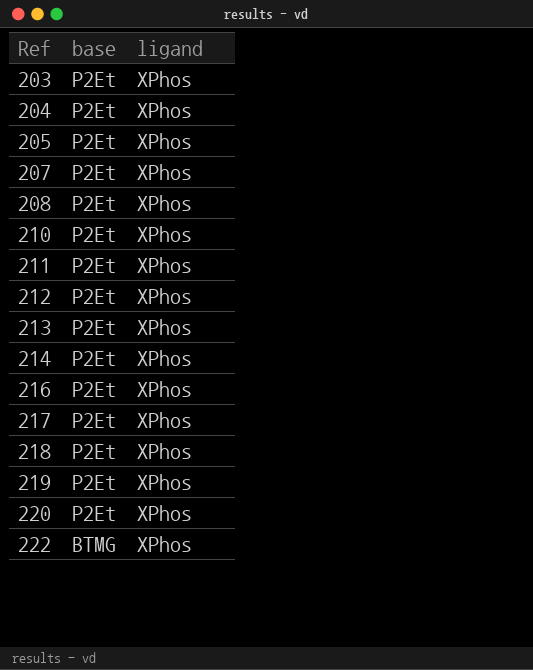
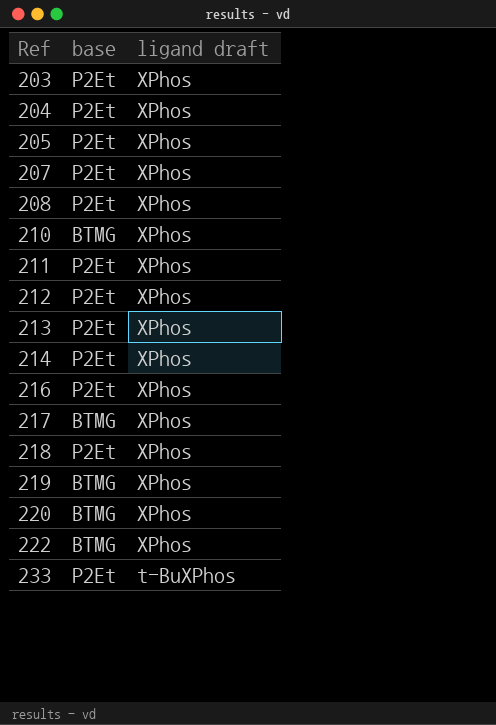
column name: ligand -> ligand draft
210 | base: P2Et -> BTMG
217 | base: P2Et -> BTMG
219 | base: P2Et -> BTMG
220 | base: P2Et -> BTMG
row 233: none -> P2Et | t-BuXPhos

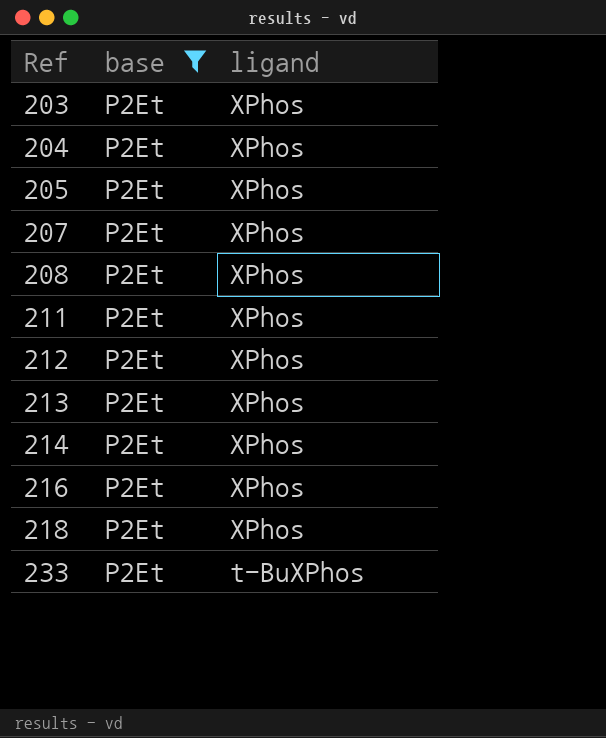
filter: none -> base = P2Et
column name: ligand draft -> ligand

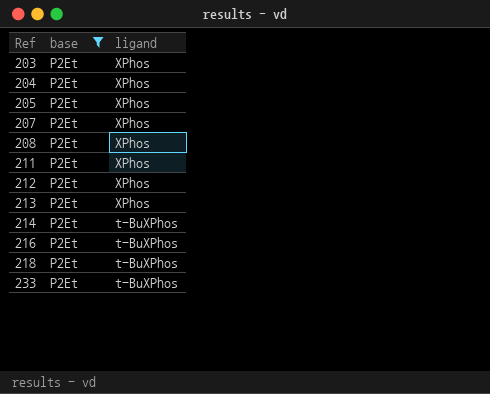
214 | ligand: XPhos -> t-BuXPhos
216 | ligand: XPhos -> t-BuXPhos
218 | ligand: XPhos -> t-BuXPhos

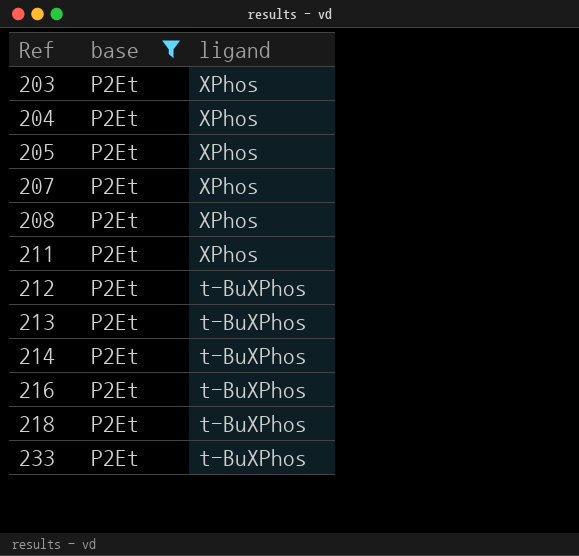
212 | ligand: XPhos -> t-BuXPhos
213 | ligand: XPhos -> t-BuXPhos

